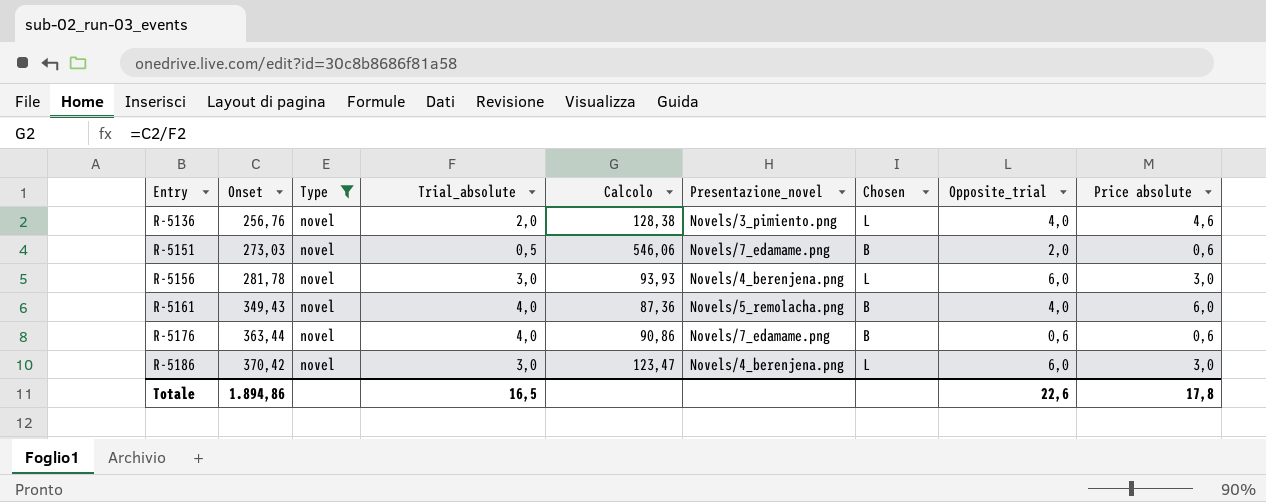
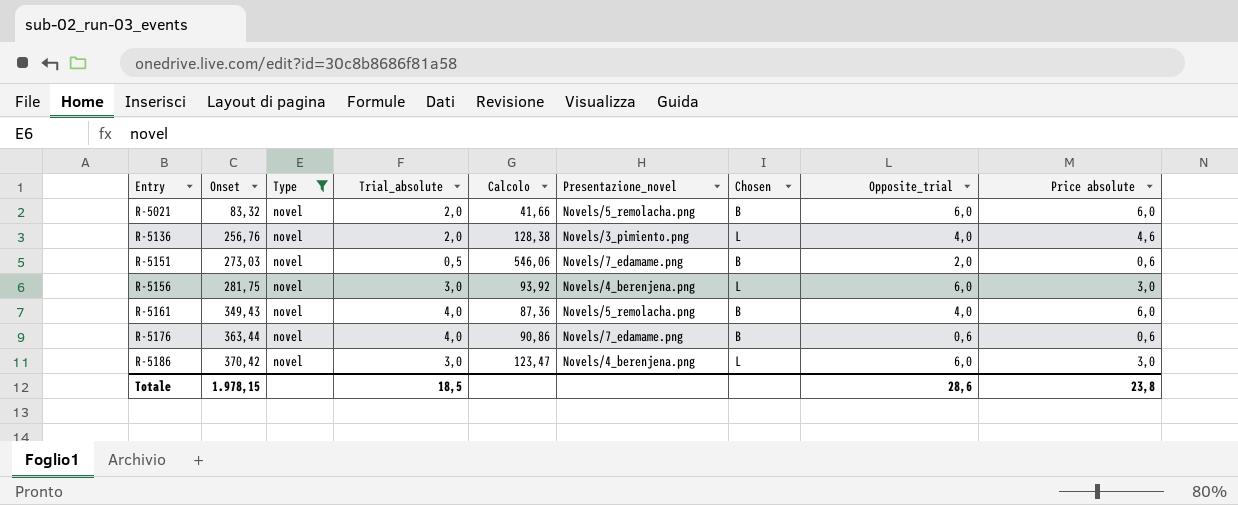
row R-5021: none -> 83,32 | novel | 2,0 | 41,66 | Novels/5_remolacha.png | B | 6,0 | 6,0
R-5156 | Onset: 281,78 -> 281,75
R-5156 | Calcolo: 93,93 -> 93,92
Totale | Onset: 1.894,86 -> 1.978,15
Totale | Trial_absolute: 16,5 -> 18,5
Totale | Opposite_trial: 22,6 -> 28,6
Totale | Price absolute: 17,8 -> 23,8

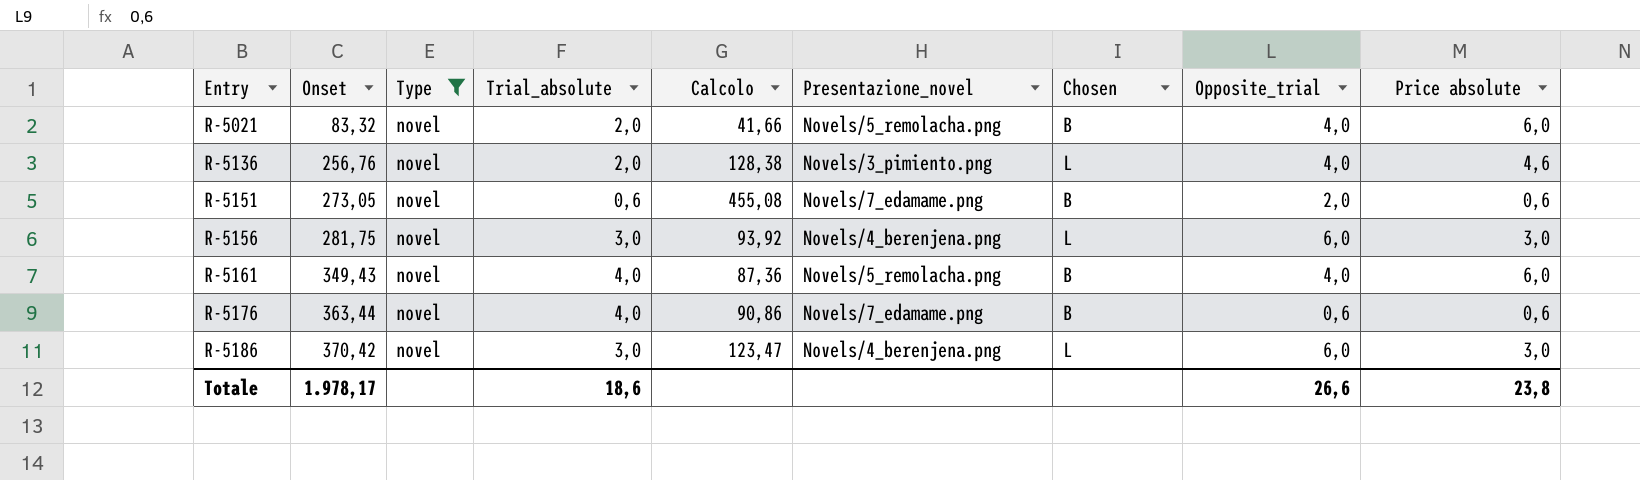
R-5021 | Opposite_trial: 6,0 -> 4,0
R-5151 | Onset: 273,03 -> 273,05
R-5151 | Trial_absolute: 0,5 -> 0,6
R-5151 | Calcolo: 546,06 -> 455,08
Totale | Onset: 1.978,15 -> 1.978,17
Totale | Trial_absolute: 18,5 -> 18,6
Totale | Opposite_trial: 28,6 -> 26,6

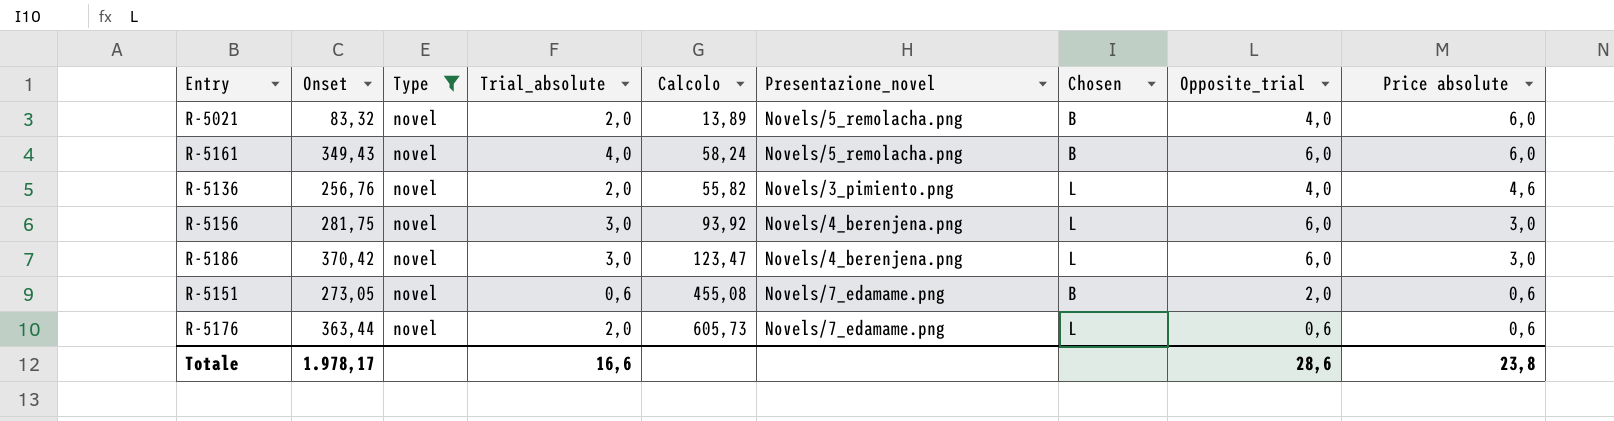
row order: Entry ascending -> Price absolute descending
column Calcolo | formula: [Onset] / [Trial_absolute] -> [Onset] / [Price absolute]
R-5161 | Opposite_trial: 4,0 -> 6,0
R-5176 | Trial_absolute: 4,0 -> 2,0
R-5176 | Chosen: B -> L
Totale | Trial_absolute: 18,6 -> 16,6
Totale | Opposite_trial: 26,6 -> 28,6

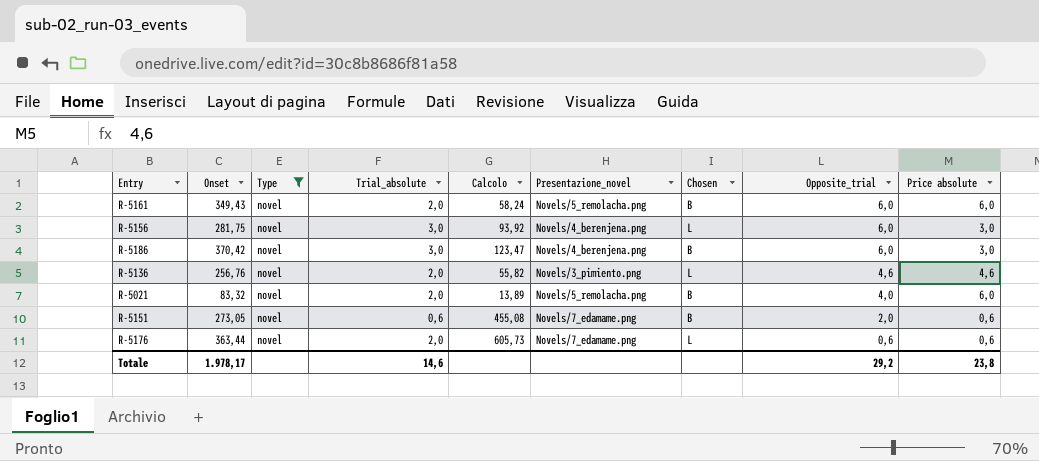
row order: Price absolute descending -> Opposite_trial descending
R-5161 | Trial_absolute: 4,0 -> 2,0
R-5186 | Chosen: L -> B
R-5136 | Opposite_trial: 4,0 -> 4,6
Totale | Trial_absolute: 16,6 -> 14,6
Totale | Opposite_trial: 28,6 -> 29,2

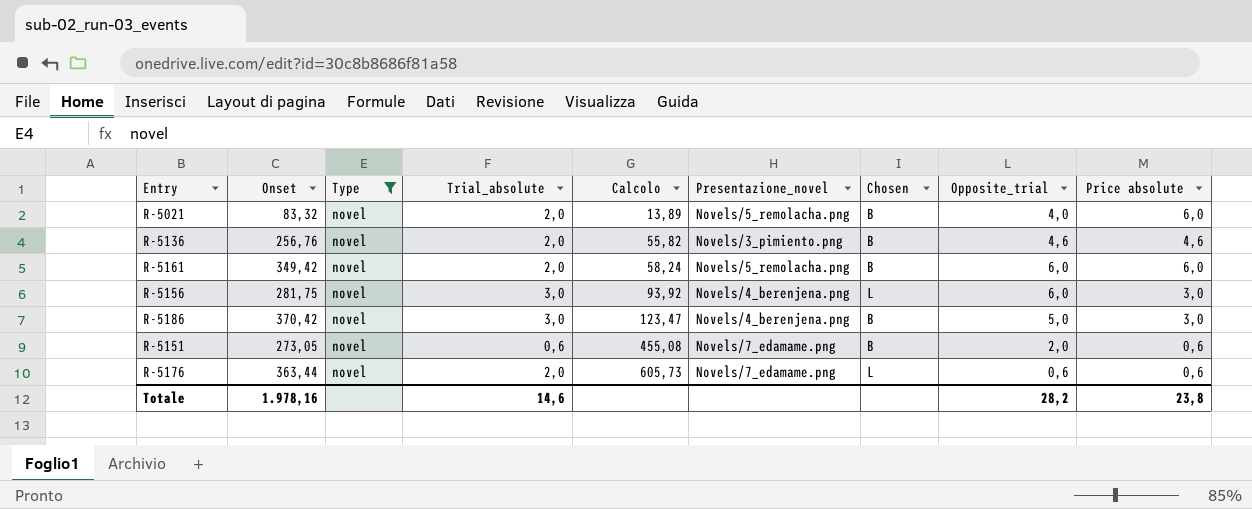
row order: Opposite_trial descending -> Calcolo ascending
R-5136 | Chosen: L -> B
R-5161 | Onset: 349,43 -> 349,42
R-5186 | Opposite_trial: 6,0 -> 5,0
Totale | Onset: 1.978,17 -> 1.978,16
Totale | Opposite_trial: 29,2 -> 28,2

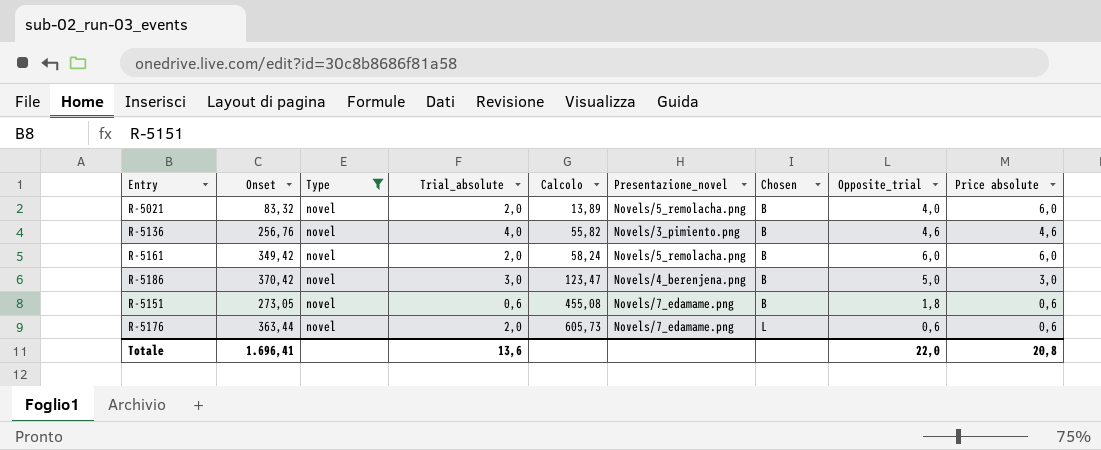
row R-5156: 281,75 | novel | 3,0 | 93,92 | Novels/4_berenjena.png | L | 6,0 | 3,0 -> none
R-5136 | Trial_absolute: 2,0 -> 4,0
R-5151 | Opposite_trial: 2,0 -> 1,8
Totale | Onset: 1.978,16 -> 1.696,41
Totale | Trial_absolute: 14,6 -> 13,6
Totale | Opposite_trial: 28,2 -> 22,0
Totale | Price absolute: 23,8 -> 20,8

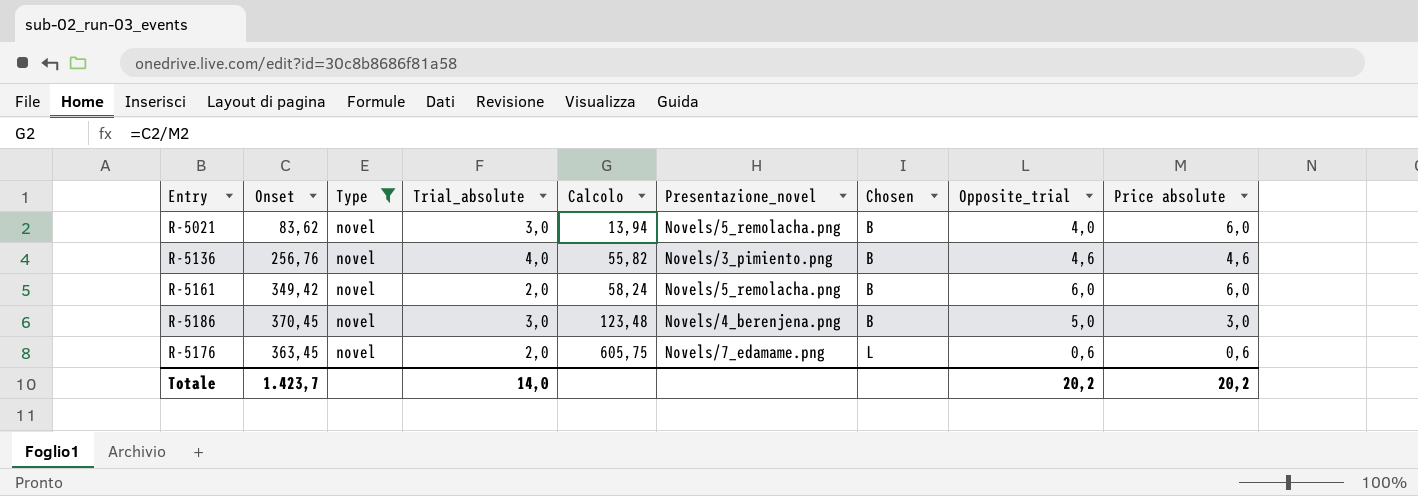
row R-5151: 273,05 | novel | 0,6 | 455,08 | Novels/7_edamame.png | B | 1,8 | 0,6 -> none
R-5021 | Onset: 83,32 -> 83,62
R-5021 | Trial_absolute: 2,0 -> 3,0
R-5021 | Calcolo: 13,89 -> 13,94
R-5186 | Onset: 370,42 -> 370,45
R-5186 | Calcolo: 123,47 -> 123,48
R-5176 | Onset: 363,44 -> 363,45
R-5176 | Calcolo: 605,73 -> 605,75
Totale | Onset: 1.696,41 -> 1.423,7
Totale | Trial_absolute: 13,6 -> 14,0
Totale | Opposite_trial: 22,0 -> 20,2
Totale | Price absolute: 20,8 -> 20,2

